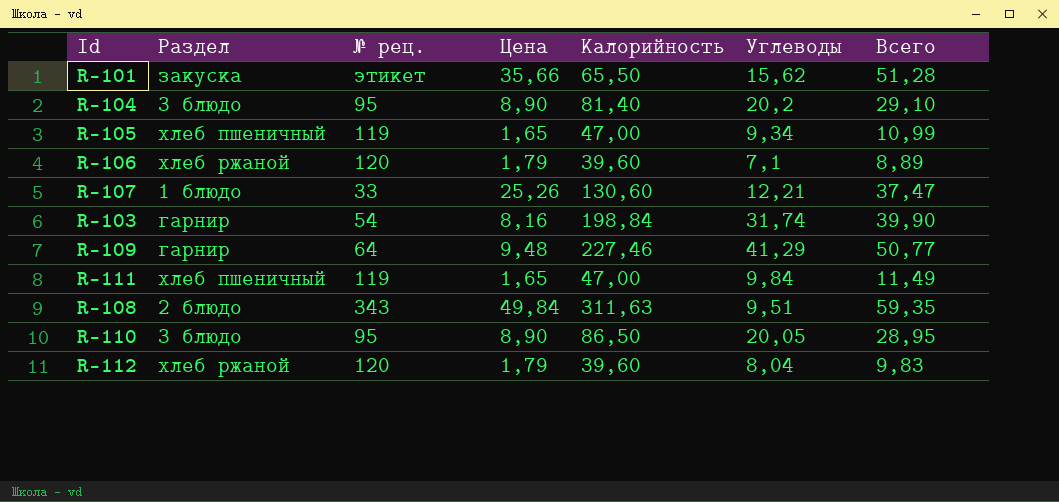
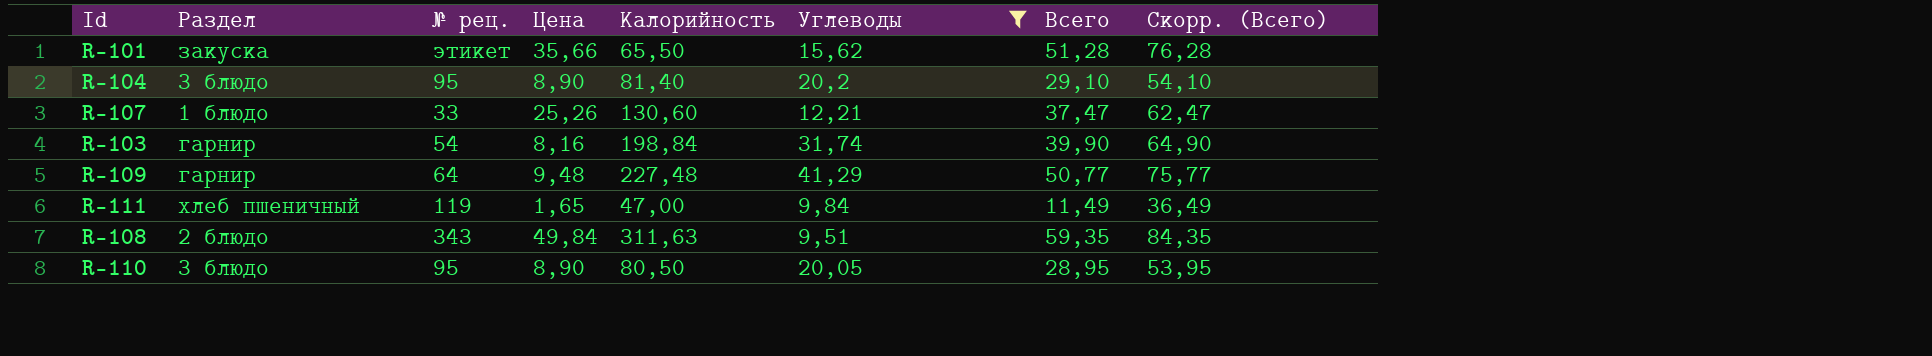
filter: none -> Углеводы >= 9,51
column Скорр. (Всего) | formula: none -> [Всего] + 25
R-109 | Калорийность: 227,46 -> 227,48
R-110 | Калорийность: 86,50 -> 80,50

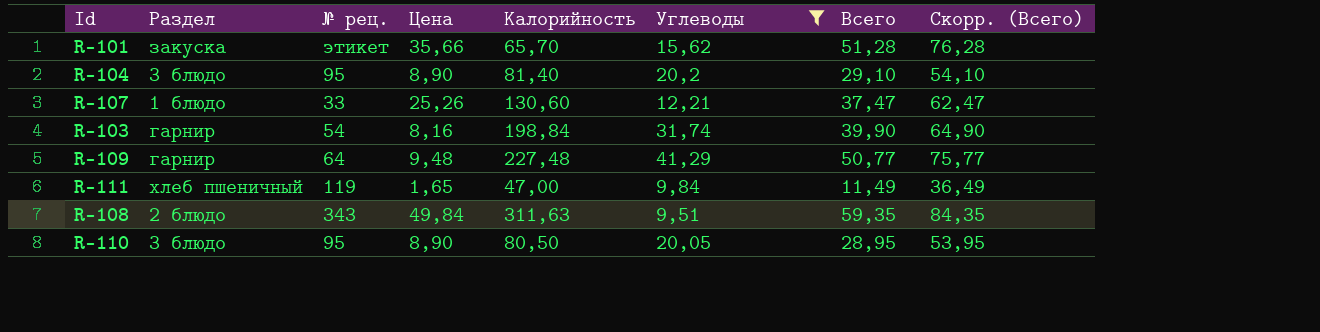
R-101 | Калорийность: 65,50 -> 65,70

